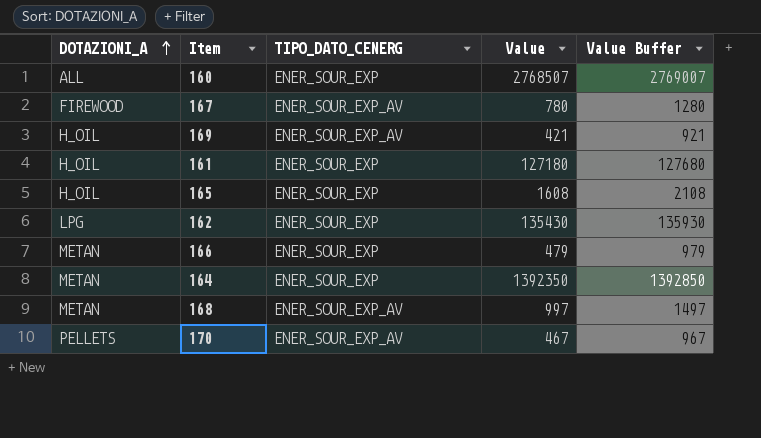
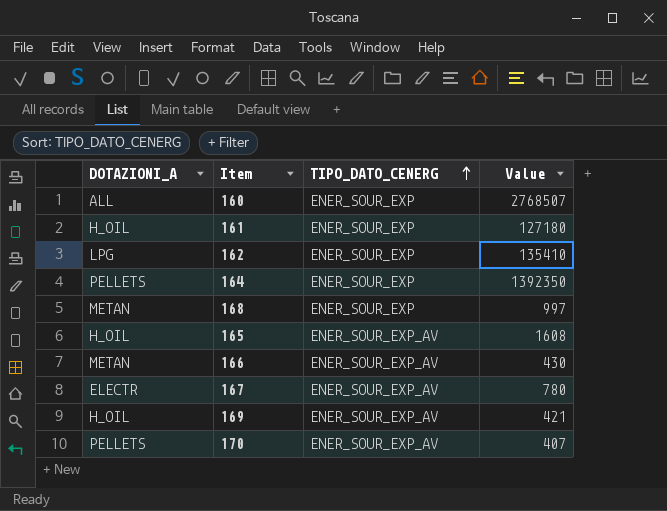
row order: DOTAZIONI_A ascending -> TIPO_DATO_CENERG ascending
column Value Buffer | formula: [Value] + 500 -> none
162 | Value: 135430 -> 135410
164 | DOTAZIONI_A: METAN -> PELLETS
168 | TIPO_DATO_CENERG: ENER_SOUR_EXP_AV -> ENER_SOUR_EXP
165 | TIPO_DATO_CENERG: ENER_SOUR_EXP -> ENER_SOUR_EXP_AV
166 | TIPO_DATO_CENERG: ENER_SOUR_EXP -> ENER_SOUR_EXP_AV
166 | Value: 479 -> 430
167 | DOTAZIONI_A: FIREWOOD -> ELECTR
170 | Value: 467 -> 407

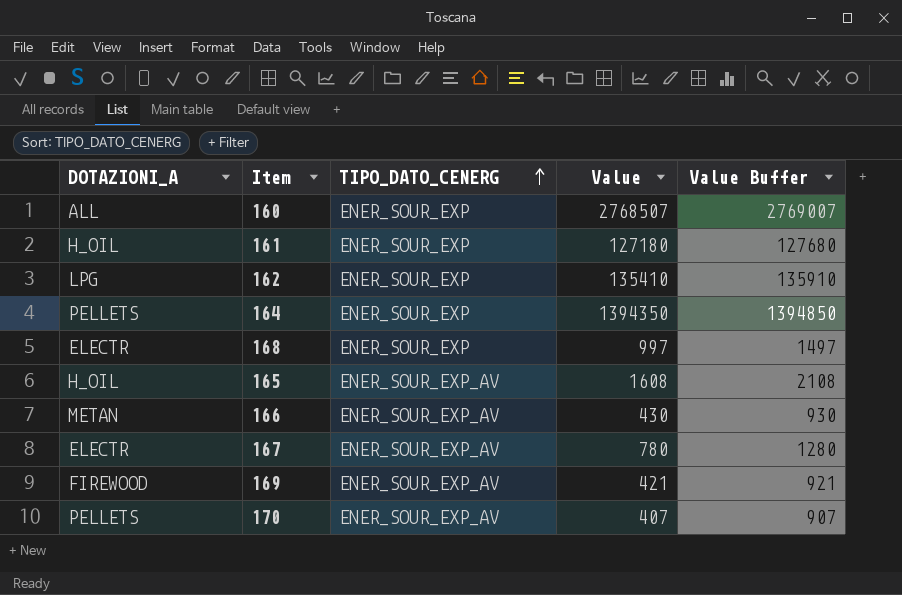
column Value Buffer | formula: none -> [Value] + 500
164 | Value: 1392350 -> 1394350
168 | DOTAZIONI_A: METAN -> ELECTR
169 | DOTAZIONI_A: H_OIL -> FIREWOOD

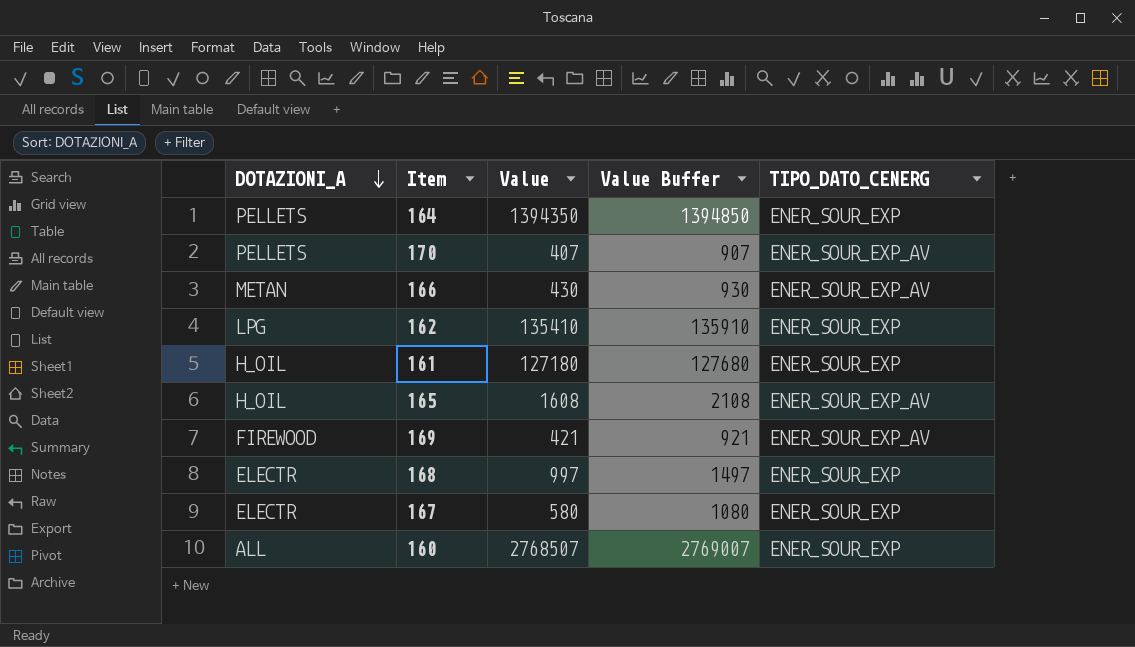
row order: TIPO_DATO_CENERG ascending -> DOTAZIONI_A descending
column TIPO_DATO_CENERG | position: 3 -> 5
167 | Value: 780 -> 580
167 | Value Buffer: 1280 -> 1080
167 | TIPO_DATO_CENERG: ENER_SOUR_EXP_AV -> ENER_SOUR_EXP

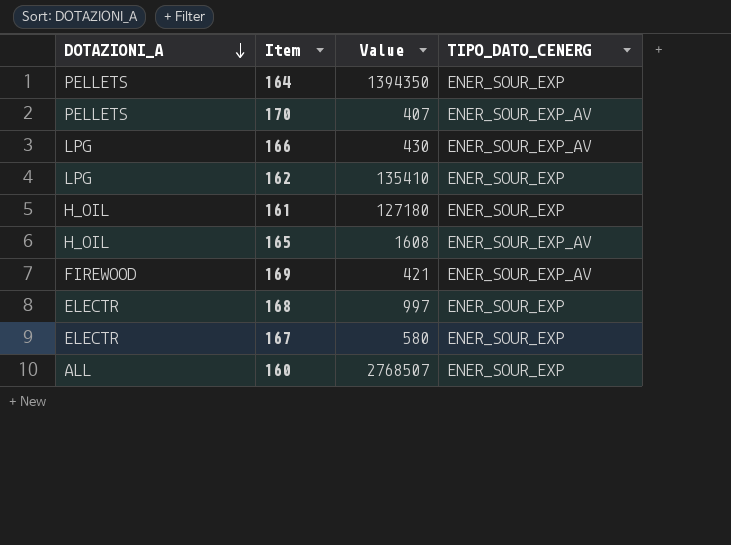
column Value Buffer | formula: [Value] + 500 -> none
166 | DOTAZIONI_A: METAN -> LPG

